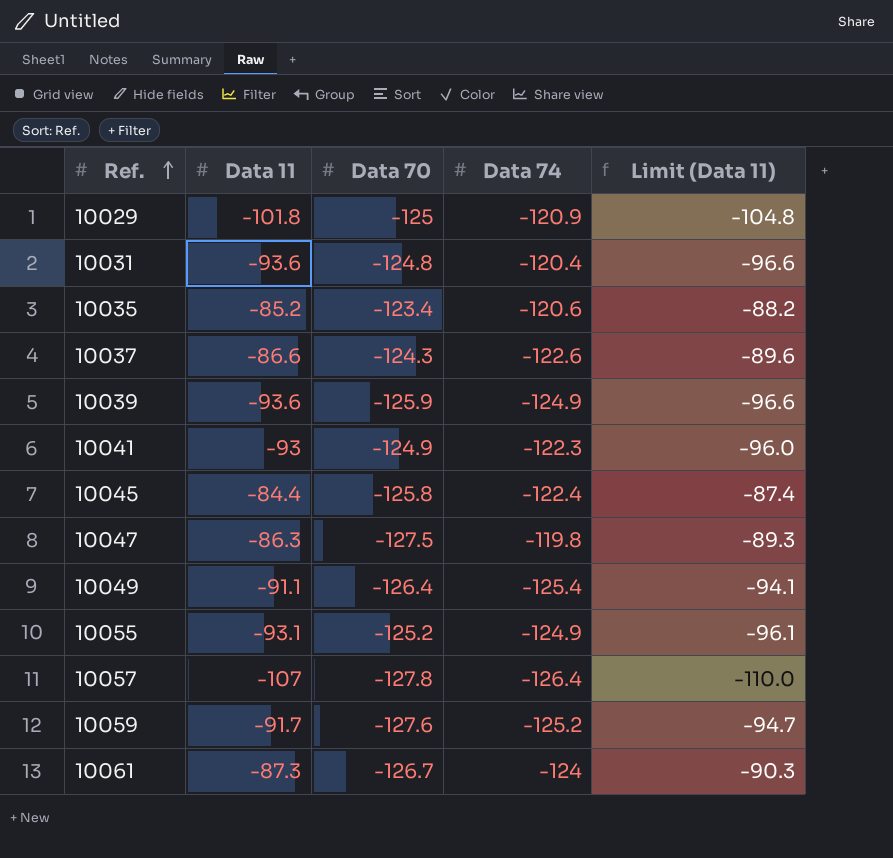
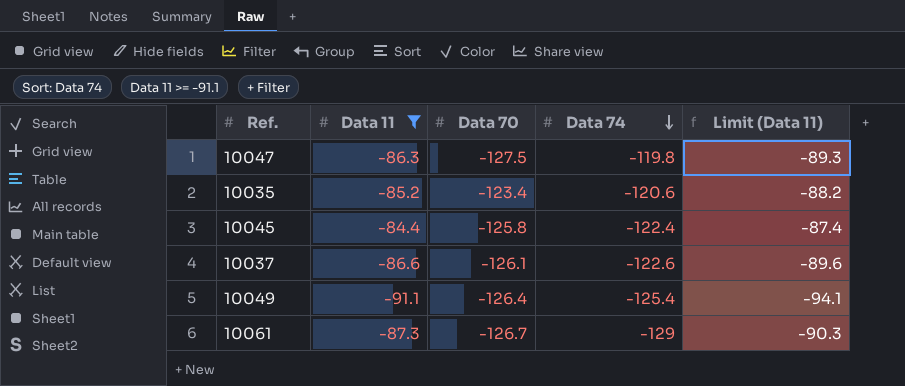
filter: none -> Data 11 >= -91.1
row order: Ref. ascending -> Data 74 descending
10037 | Data 70: -124.3 -> -126.1
10061 | Data 74: -124 -> -129

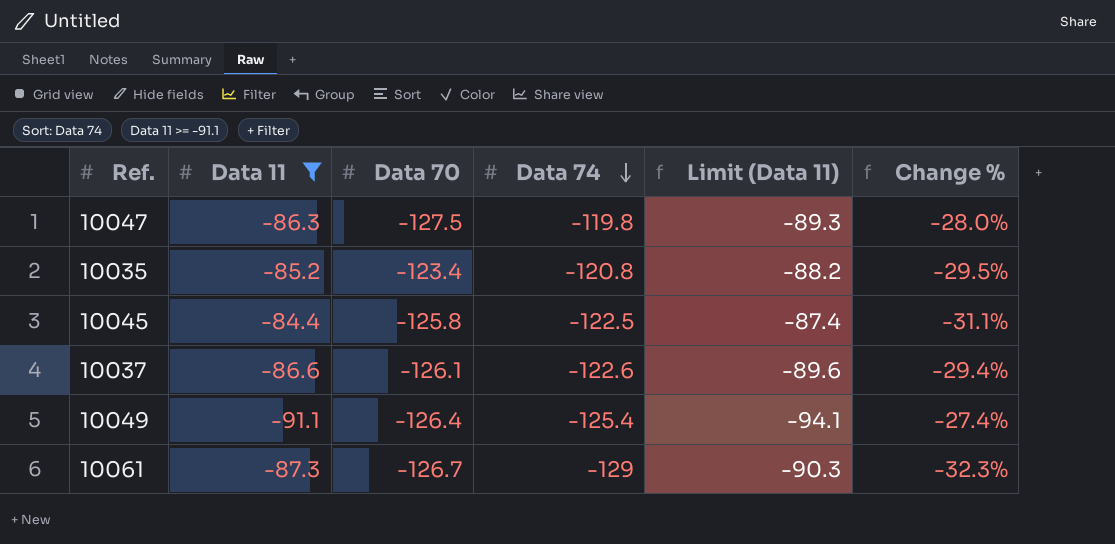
column Change % | formula: none -> ([Data 11] - [Data 74]) / [Data 74]
10035 | Data 74: -120.6 -> -120.8
10045 | Data 74: -122.4 -> -122.5

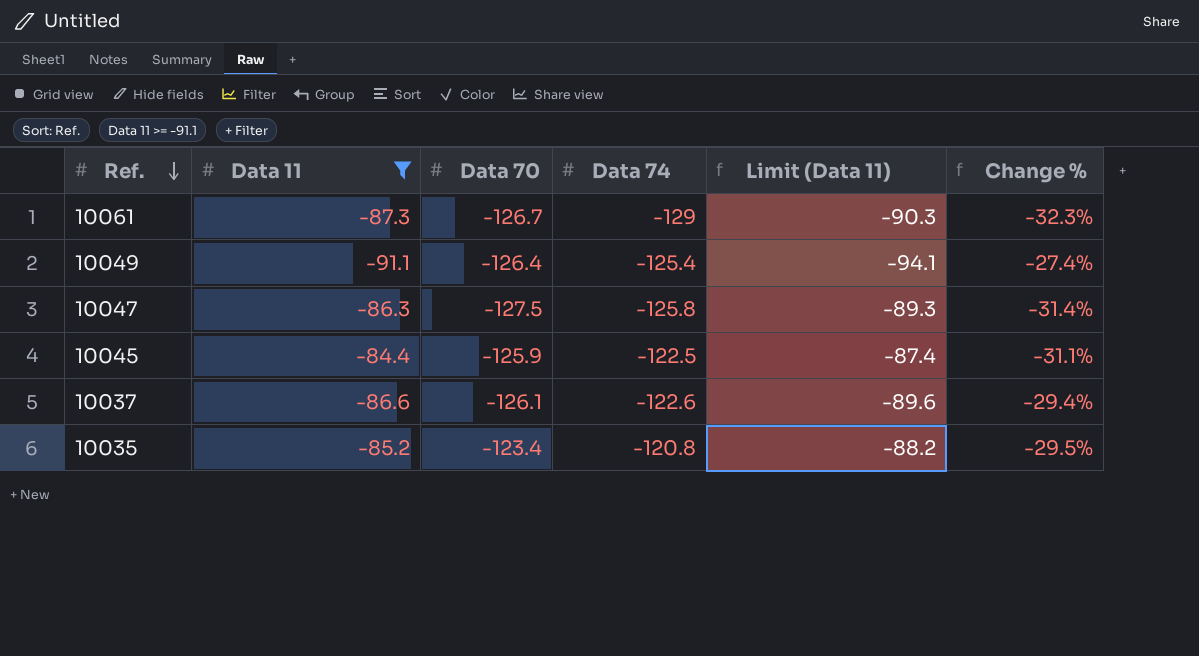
row order: Data 74 descending -> Ref. descending
10047 | Data 74: -119.8 -> -125.8
10047 | Change %: -28.0% -> -31.4%
10045 | Data 70: -125.8 -> -125.9

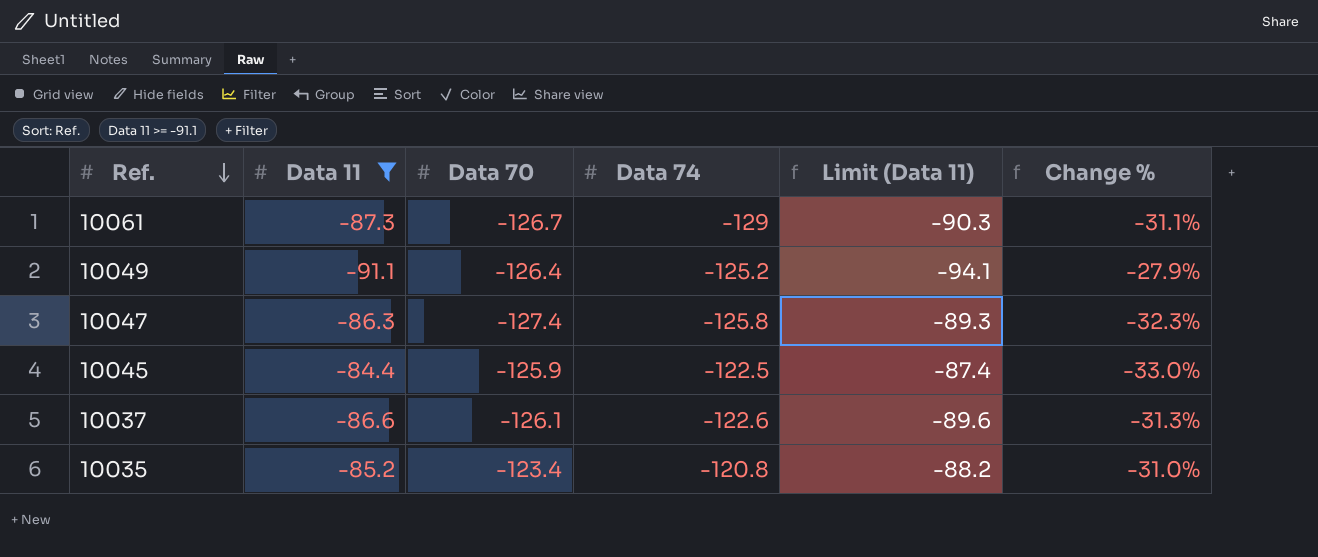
column Change % | formula: ([Data 11] - [Data 74]) / [Data 74] -> ([Data 11] - [Data 70]) / [Data 70]
10049 | Data 74: -125.4 -> -125.2
10047 | Data 70: -127.5 -> -127.4

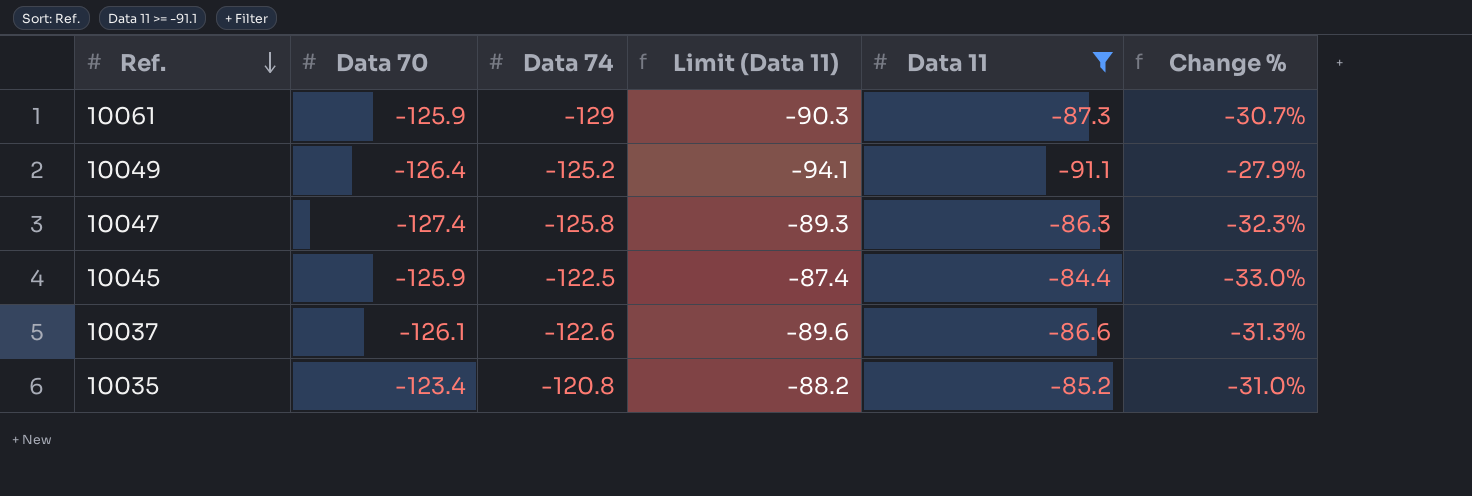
column Data 11 | position: 2 -> 5
10061 | Data 70: -126.7 -> -125.9
10061 | Change %: -31.1% -> -30.7%

